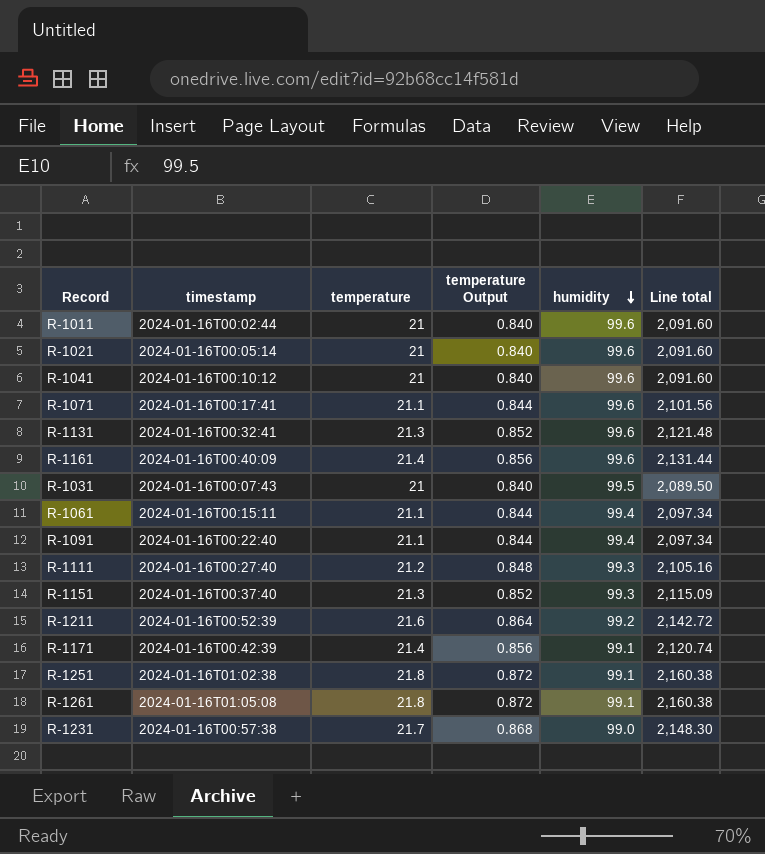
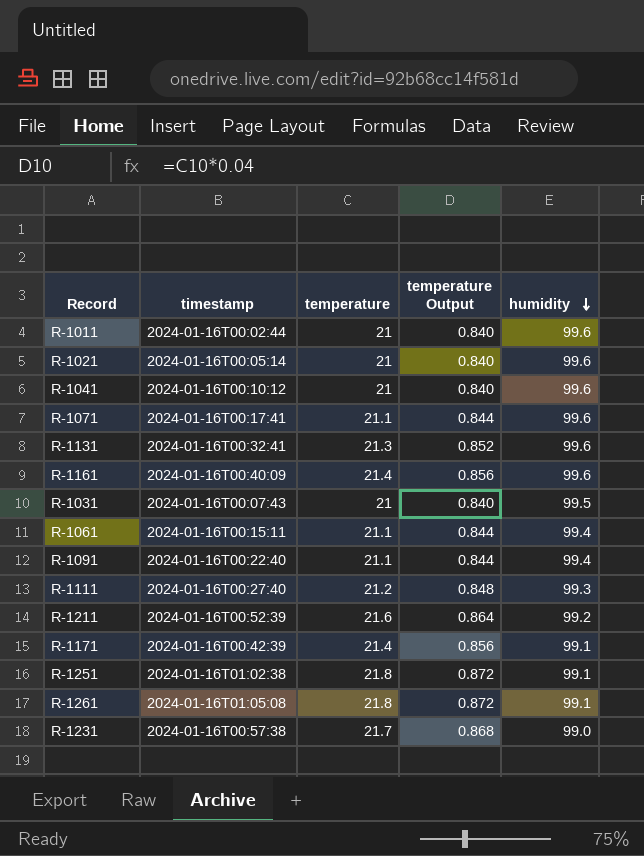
column Line total | formula: [temperature] * [humidity] -> none
row R-1151: 2024-01-16T00:37:40 | 21.3 | 0.852 | 99.3 | 2,115.09 -> none

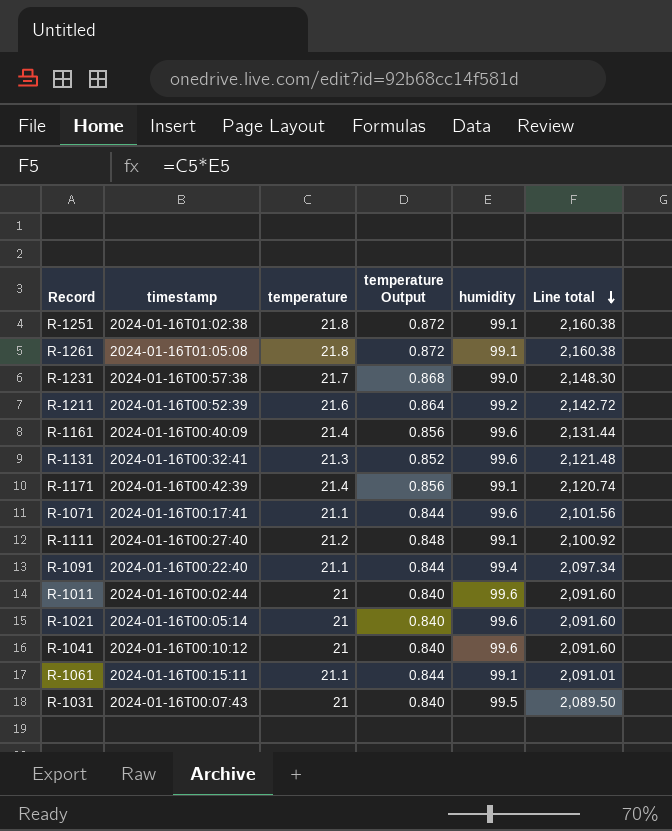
row order: humidity descending -> Line total descending
column Line total | formula: none -> [temperature] * [humidity]
R-1111 | humidity: 99.3 -> 99.1
R-1061 | humidity: 99.4 -> 99.1

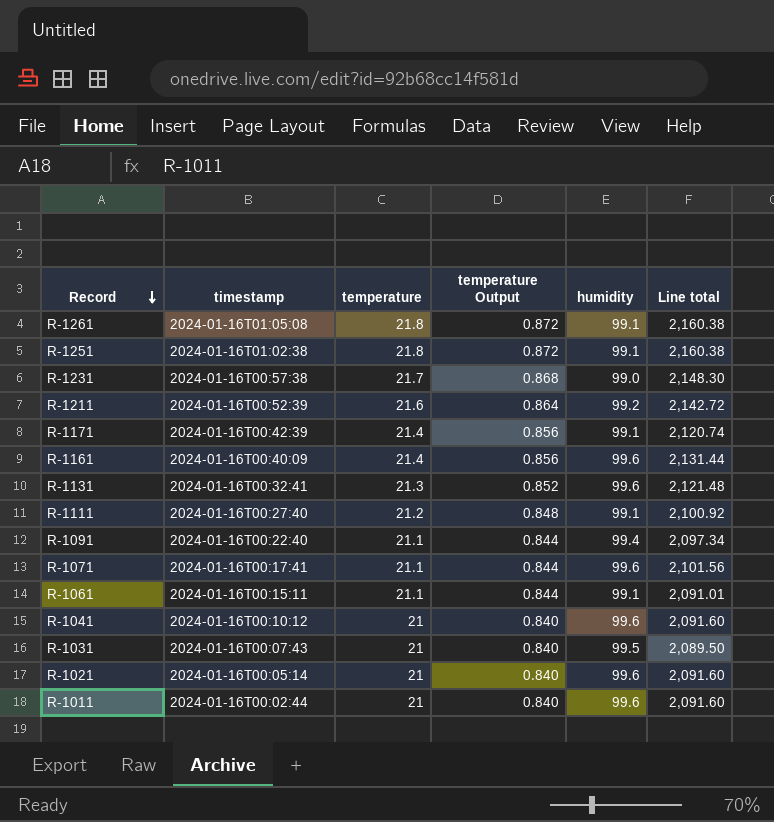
row order: Line total descending -> Record descending

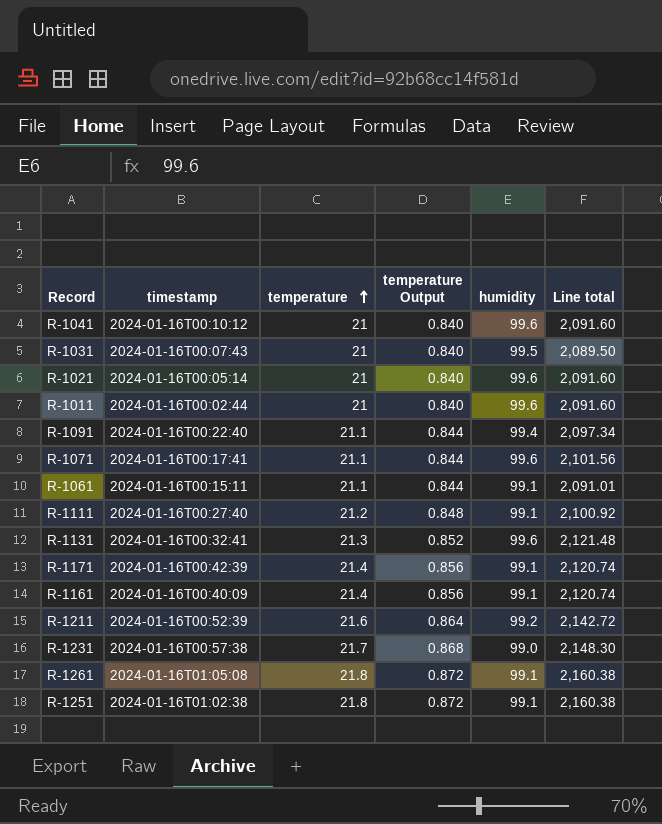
row order: Record descending -> temperature ascending
R-1161 | humidity: 99.6 -> 99.1
R-1161 | Line total: 2,131.44 -> 2,120.74

